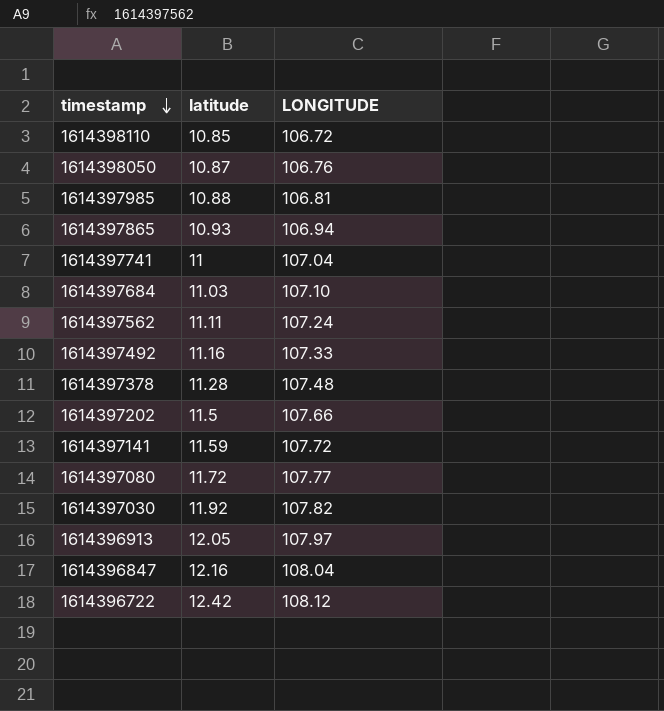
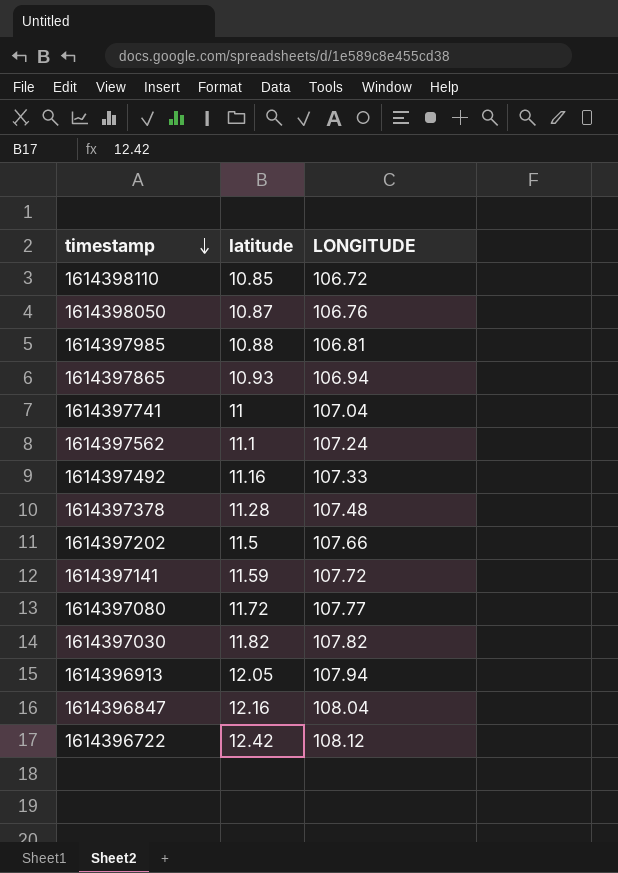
row 1614397684: 11.03 | 107.10 -> none
1614397562 | latitude: 11.11 -> 11.1
1614397030 | latitude: 11.92 -> 11.82
1614396913 | LONGITUDE: 107.97 -> 107.94

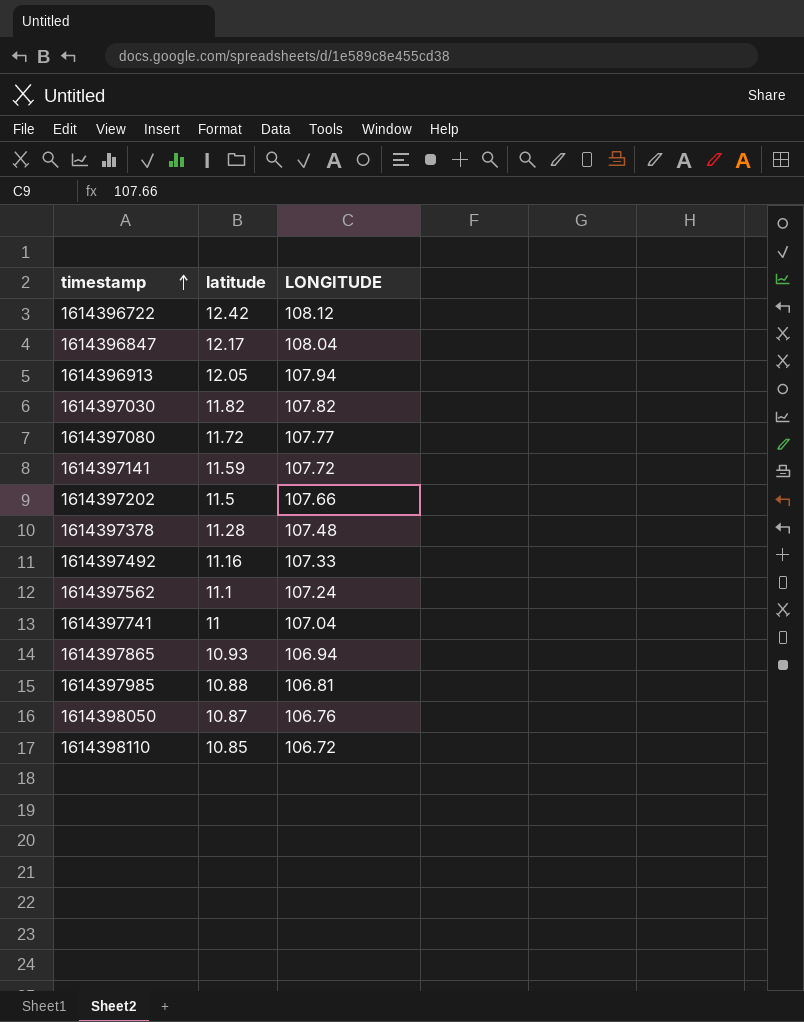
row order: timestamp descending -> timestamp ascending
1614396847 | latitude: 12.16 -> 12.17

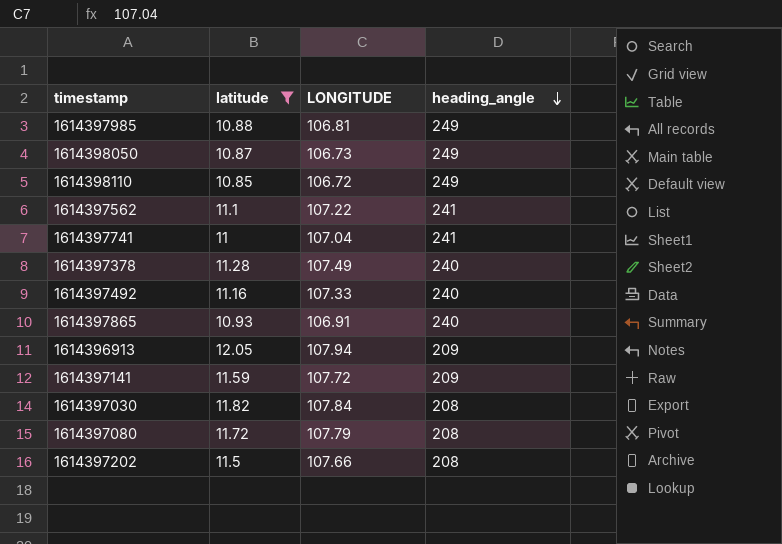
filter: none -> latitude <= 12.05
row order: timestamp ascending -> heading_angle descending
column heading_angle | position: none -> 4
1614398050 | LONGITUDE: 106.76 -> 106.73
1614397562 | LONGITUDE: 107.24 -> 107.22
1614397378 | LONGITUDE: 107.48 -> 107.49
1614397865 | LONGITUDE: 106.94 -> 106.91
1614397030 | LONGITUDE: 107.82 -> 107.84
1614397080 | LONGITUDE: 107.77 -> 107.79

